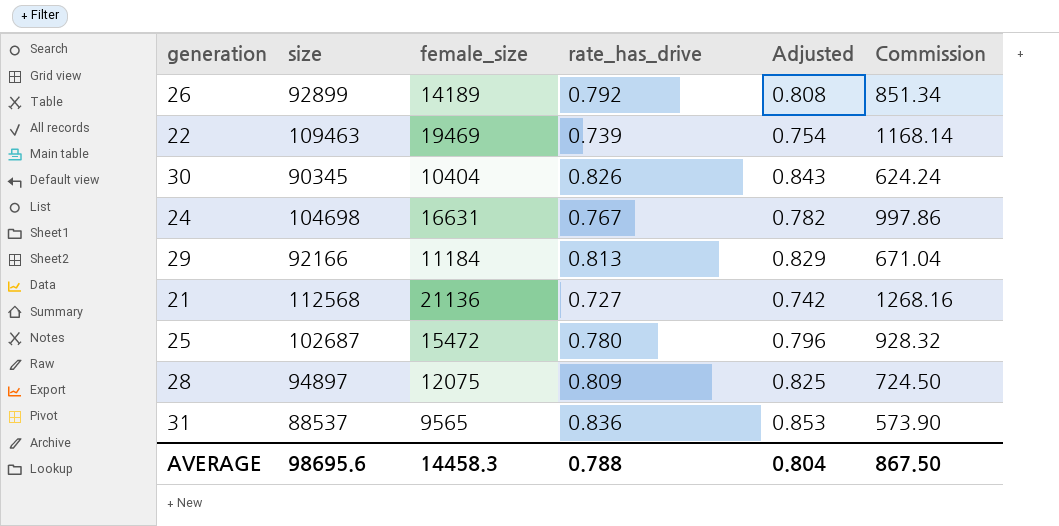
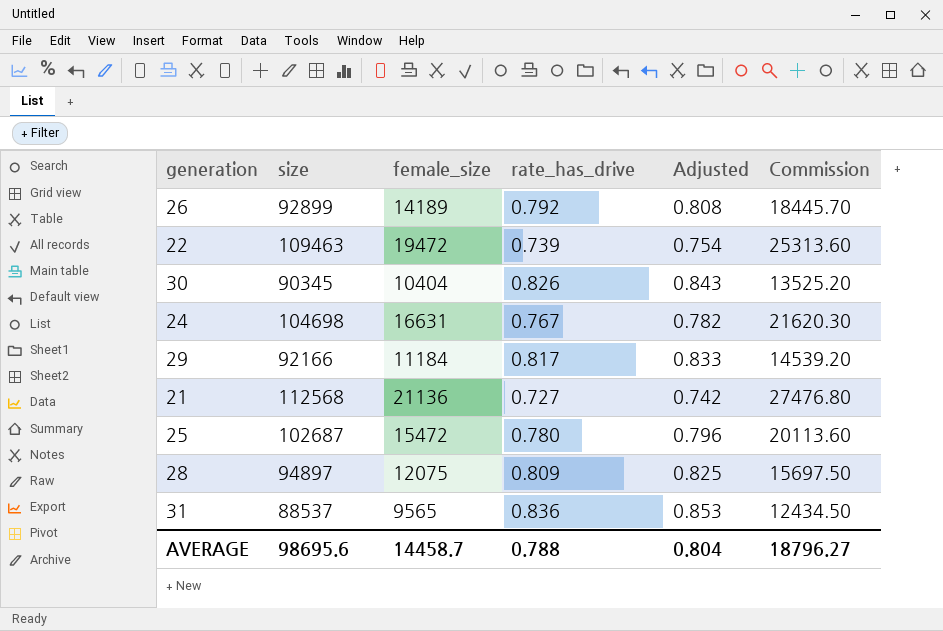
column Commission | formula: [female_size] * 0.06 -> [female_size] * 1.3
22 | female_size: 19469 -> 19472
29 | rate_has_drive: 0.813 -> 0.817
29 | Adjusted: 0.829 -> 0.833
AVERAGE | female_size: 14458.3 -> 14458.7
AVERAGE | Commission: 867.50 -> 18796.27

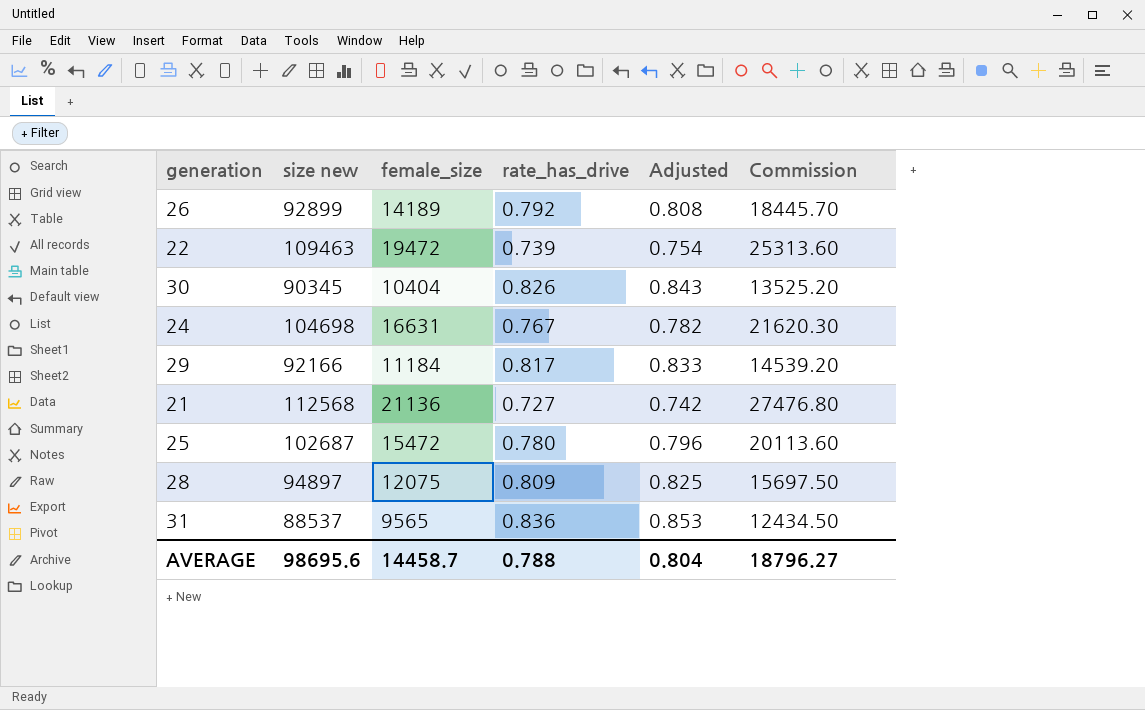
column name: size -> size new

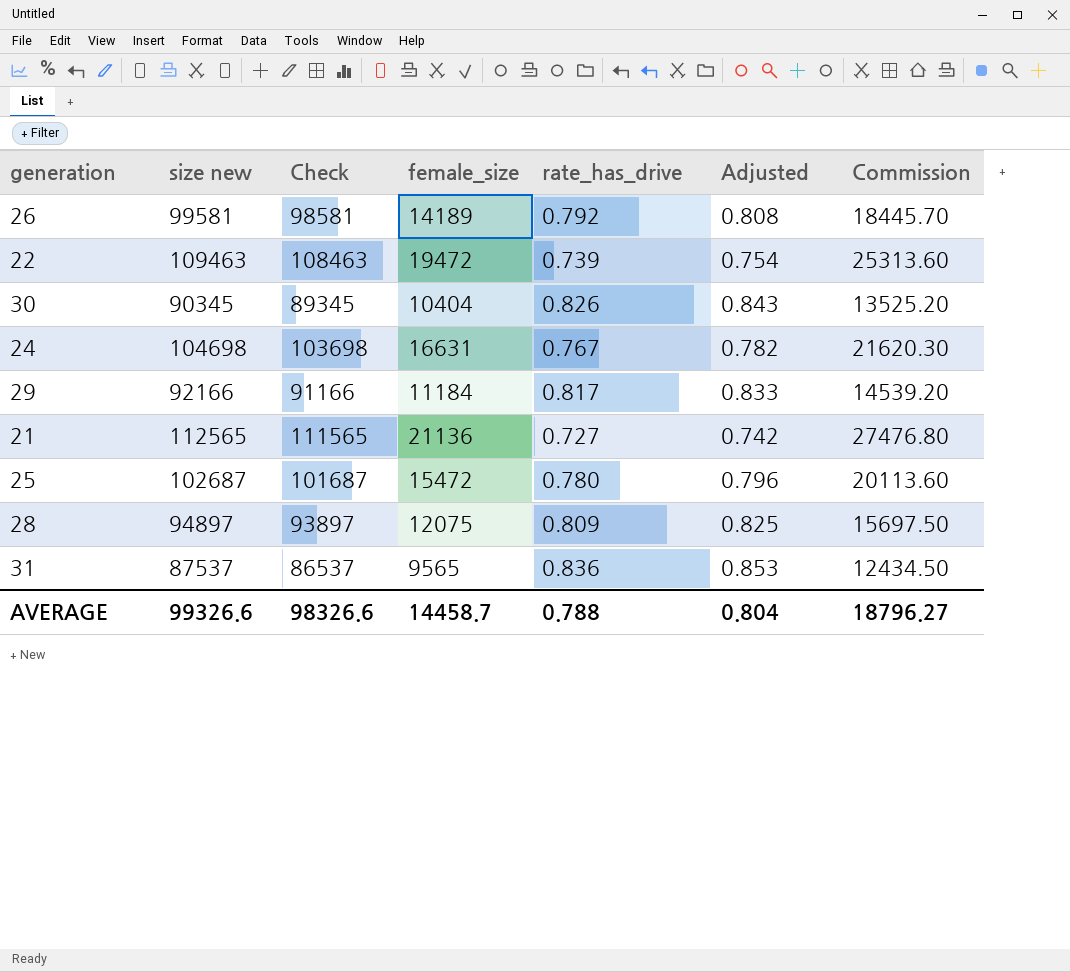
column Check | formula: none -> [size new] - 1000
26 | size new: 92899 -> 99581
21 | size new: 112568 -> 112565
31 | size new: 88537 -> 87537
AVERAGE | size new: 98695.6 -> 99326.6

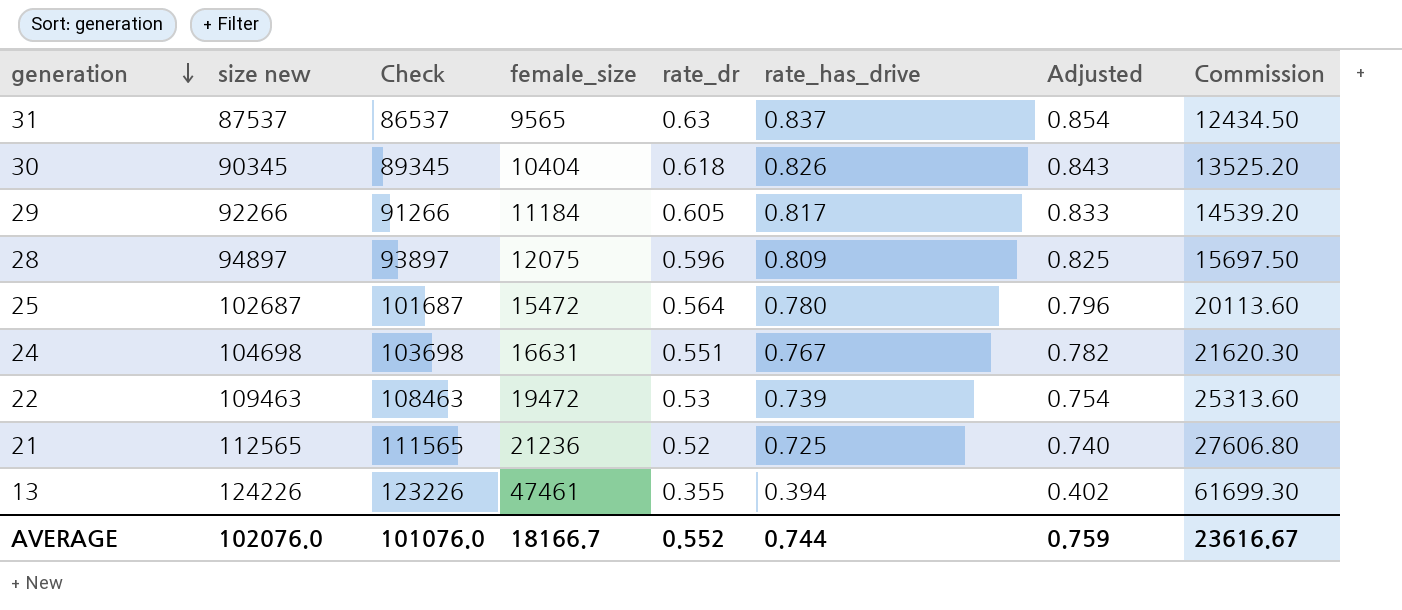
row order: none -> generation descending
column rate_dr | position: none -> 5
row 26: 99581 | 98581 | 14189 | 0.792 | 0.808 | 18445.70 -> none
31 | rate_has_drive: 0.836 -> 0.837
31 | Adjusted: 0.853 -> 0.854
29 | size new: 92166 -> 92266
29 | Check: 91166 -> 91266
21 | female_size: 21136 -> 21236
21 | rate_has_drive: 0.727 -> 0.725
21 | Adjusted: 0.742 -> 0.740
21 | Commission: 27476.80 -> 27606.80
row 13: none -> 124226 | 123226 | 47461 | 0.355 | 0.394 | 0.402 | 61699.30
AVERAGE | size new: 99326.6 -> 102076.0
AVERAGE | Check: 98326.6 -> 101076.0
AVERAGE | female_size: 14458.7 -> 18166.7
AVERAGE | rate_has_drive: 0.788 -> 0.744
AVERAGE | Adjusted: 0.804 -> 0.759
AVERAGE | Commission: 18796.27 -> 23616.67

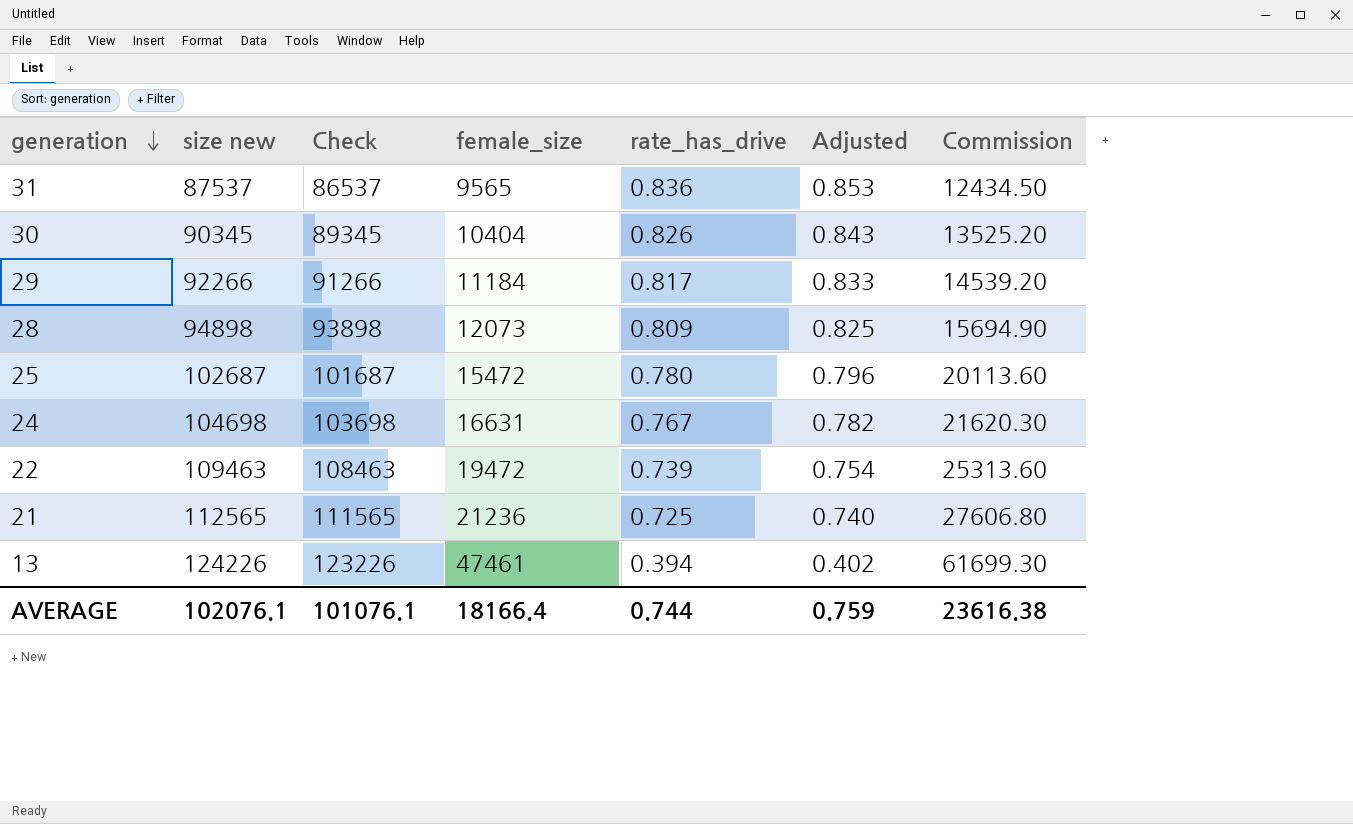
column rate_dr | position: 5 -> none
31 | rate_has_drive: 0.837 -> 0.836
31 | Adjusted: 0.854 -> 0.853
28 | size new: 94897 -> 94898
28 | Check: 93897 -> 93898
28 | female_size: 12075 -> 12073
28 | Commission: 15697.50 -> 15694.90
AVERAGE | size new: 102076.0 -> 102076.1
AVERAGE | Check: 101076.0 -> 101076.1
AVERAGE | female_size: 18166.7 -> 18166.4
AVERAGE | Commission: 23616.67 -> 23616.38

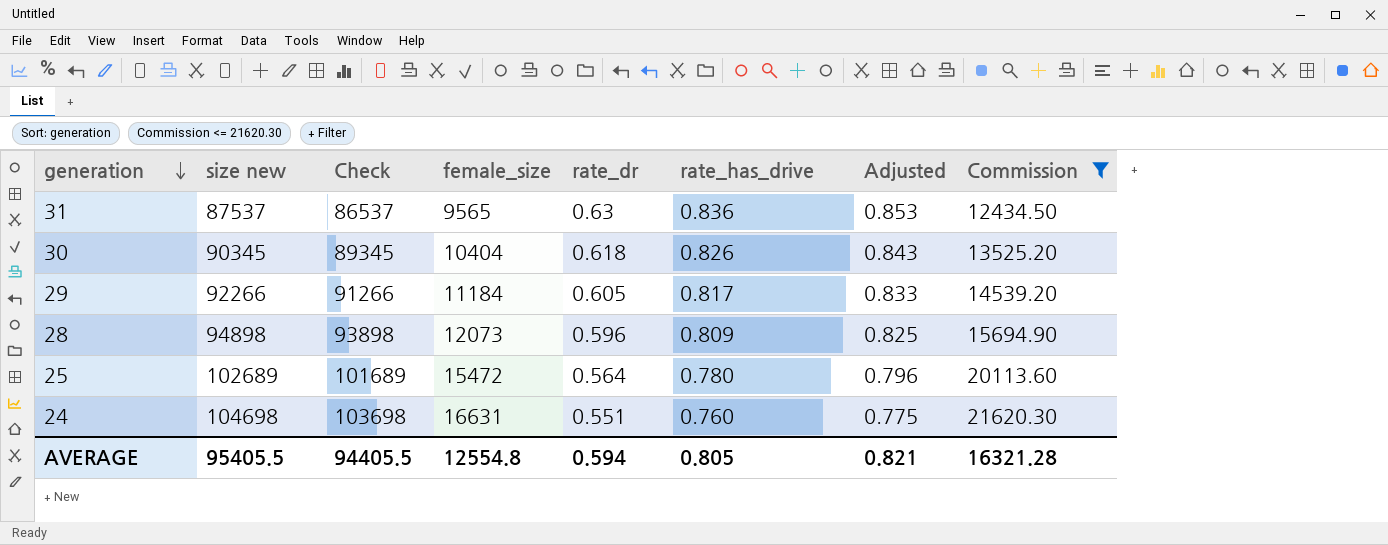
filter: none -> Commission <= 21620.30
column rate_dr | position: none -> 5
25 | size new: 102687 -> 102689
25 | Check: 101687 -> 101689
24 | rate_has_drive: 0.767 -> 0.760
24 | Adjusted: 0.782 -> 0.775
AVERAGE | size new: 102076.1 -> 95405.5
AVERAGE | Check: 101076.1 -> 94405.5
AVERAGE | female_size: 18166.4 -> 12554.8
AVERAGE | rate_has_drive: 0.744 -> 0.805
AVERAGE | Adjusted: 0.759 -> 0.821
AVERAGE | Commission: 23616.38 -> 16321.28

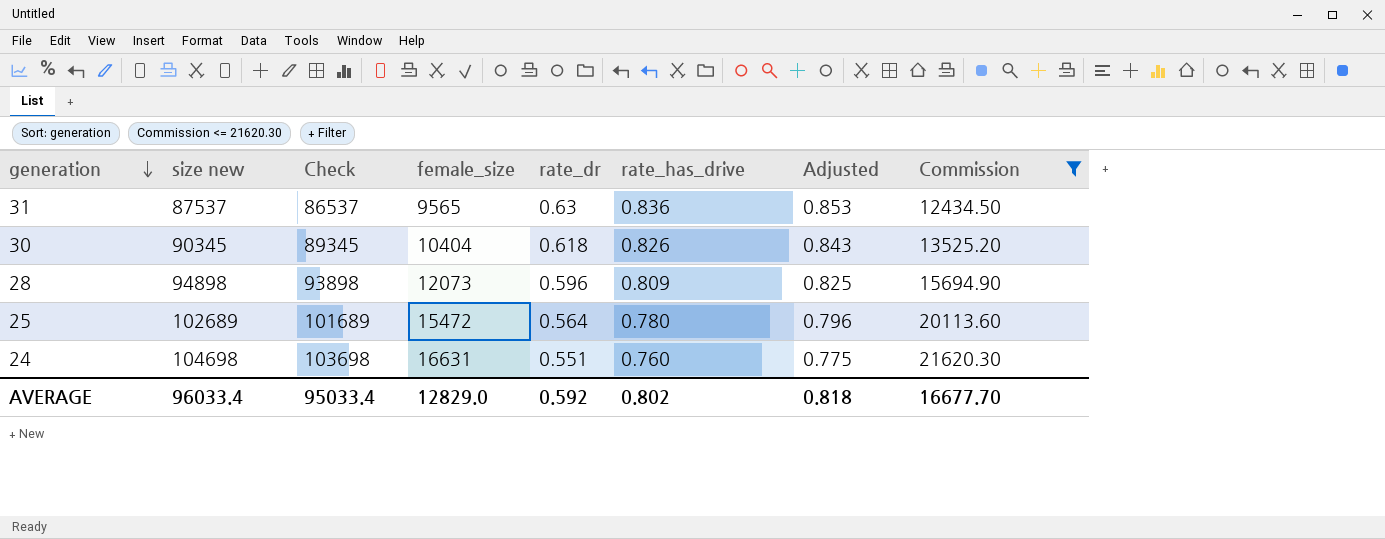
row 29: 92266 | 91266 | 11184 | 0.605 | 0.817 | 0.833 | 14539.20 -> none
AVERAGE | size new: 95405.5 -> 96033.4
AVERAGE | Check: 94405.5 -> 95033.4
AVERAGE | female_size: 12554.8 -> 12829.0
AVERAGE | rate_dr: 0.594 -> 0.592
AVERAGE | rate_has_drive: 0.805 -> 0.802
AVERAGE | Adjusted: 0.821 -> 0.818
AVERAGE | Commission: 16321.28 -> 16677.70

